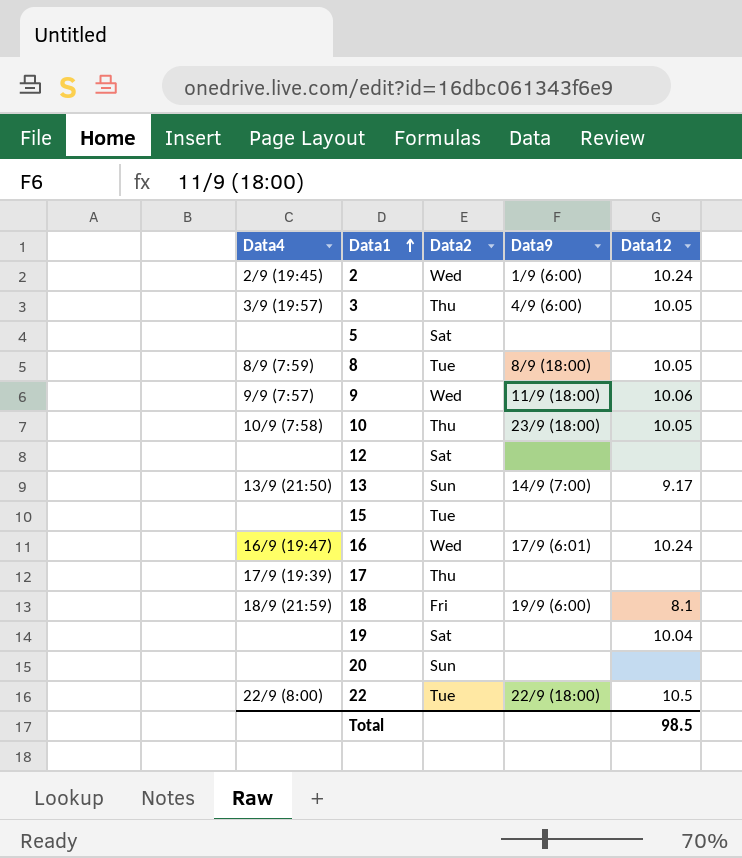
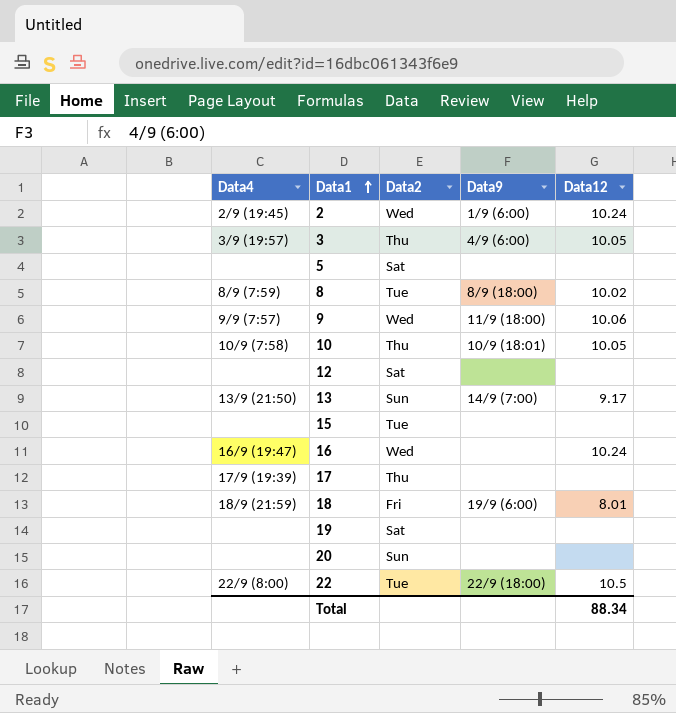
8 | Data12: 10.05 -> 10.02
10 | Data9: 23/9 (18:00) -> 10/9 (18:01)
16 | Data9: 17/9 (6:01) -> none
18 | Data12: 8.1 -> 8.01
19 | Data12: 10.04 -> none
Total | Data12: 98.5 -> 88.34

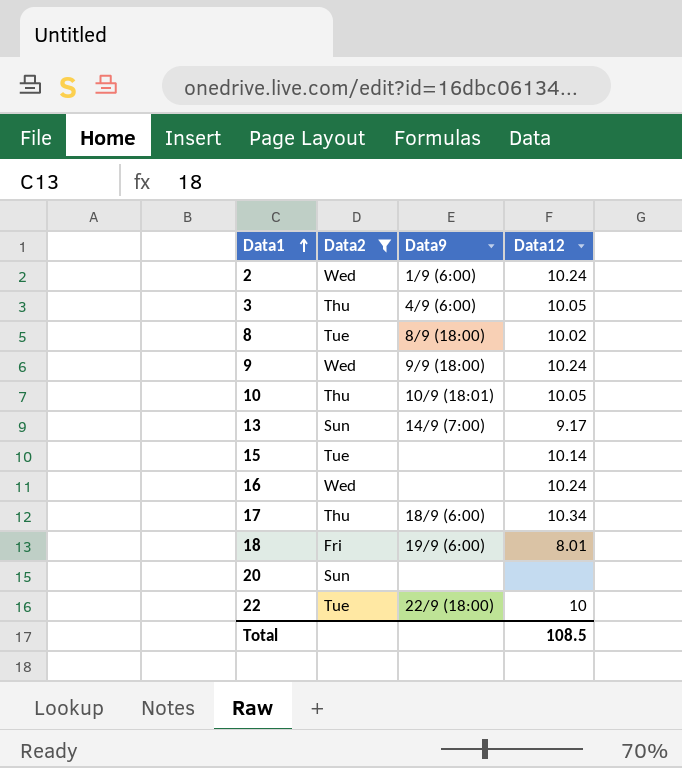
filter: none -> Data2 != Sat
column Data4 | position: 1 -> none
9 | Data9: 11/9 (18:00) -> 9/9 (18:00)
9 | Data12: 10.06 -> 10.24
15 | Data12: none -> 10.14
17 | Data9: none -> 18/9 (6:00)
17 | Data12: none -> 10.34
22 | Data12: 10.5 -> 10
Total | Data12: 88.34 -> 108.5

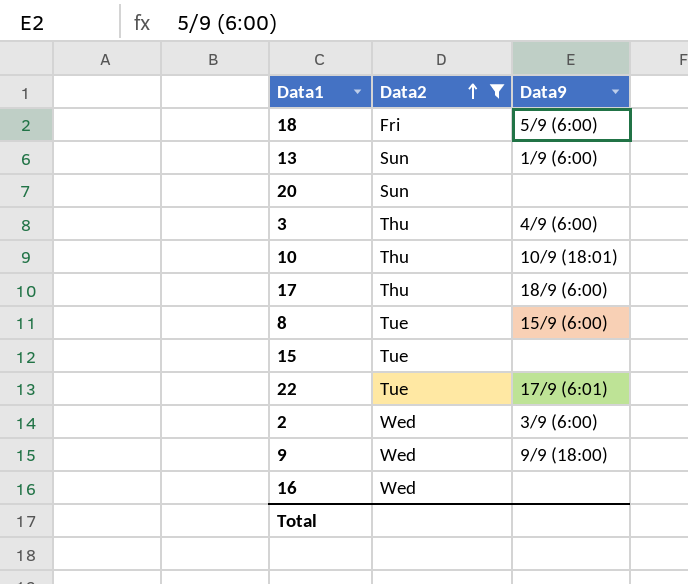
row order: Data1 ascending -> Data2 ascending
column Data12 | position: 4 -> none
18 | Data9: 19/9 (6:00) -> 5/9 (6:00)
13 | Data9: 14/9 (7:00) -> 1/9 (6:00)
8 | Data9: 8/9 (18:00) -> 15/9 (6:00)
22 | Data9: 22/9 (18:00) -> 17/9 (6:01)
2 | Data9: 1/9 (6:00) -> 3/9 (6:00)

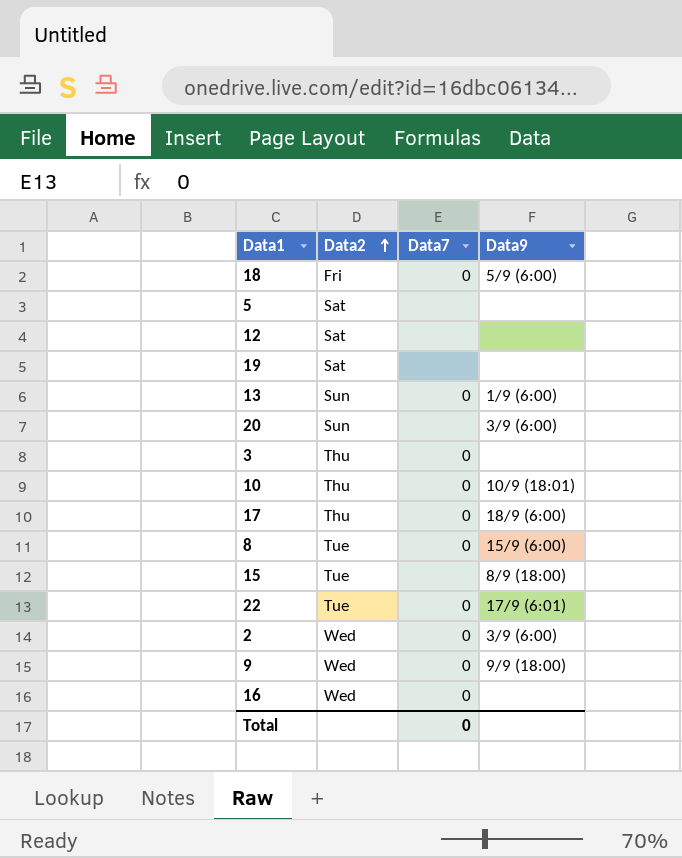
filter: Data2 != Sat -> none
column Data7 | position: none -> 3
20 | Data9: none -> 3/9 (6:00)
3 | Data9: 4/9 (6:00) -> none
15 | Data9: none -> 8/9 (18:00)

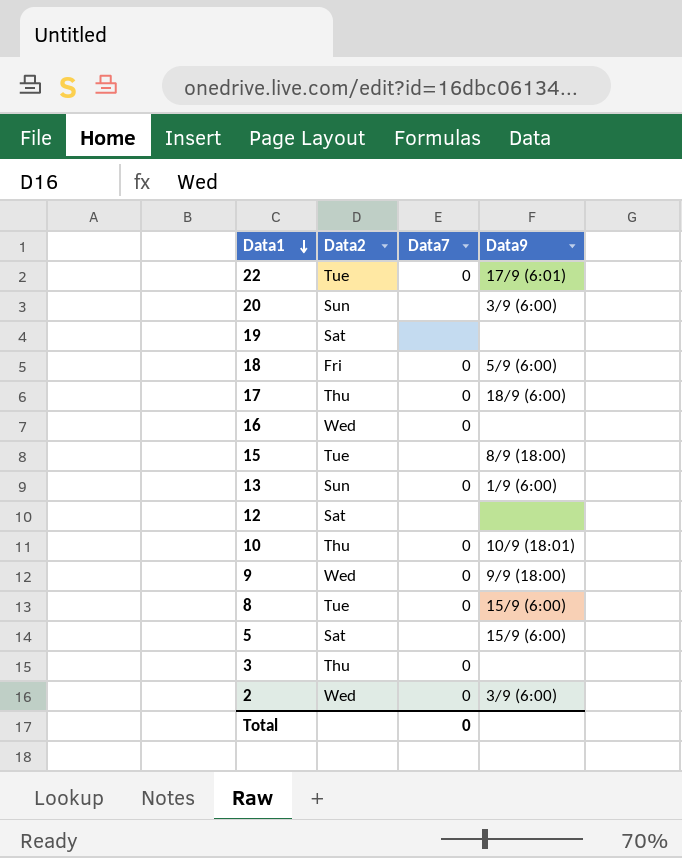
row order: Data2 ascending -> Data1 descending
5 | Data9: none -> 15/9 (6:00)

